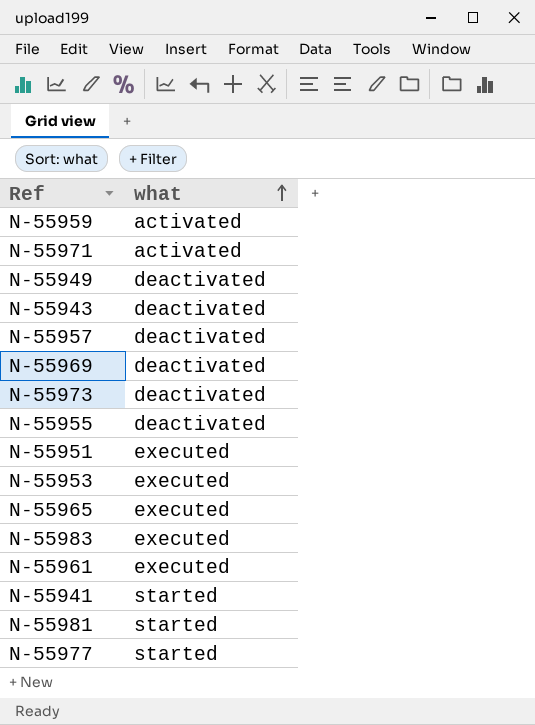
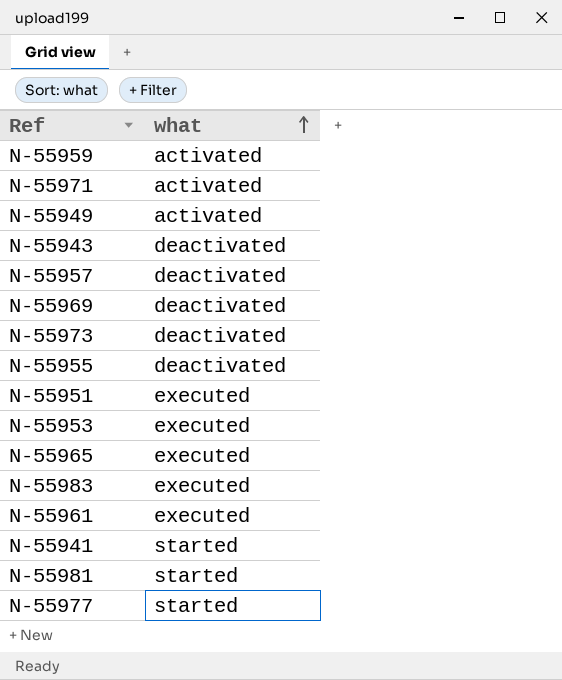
N-55949 | what: deactivated -> activated

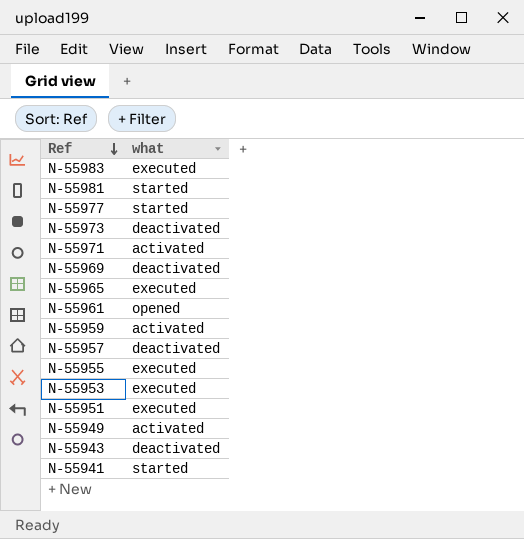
row order: what ascending -> Ref descending
N-55961 | what: executed -> opened
N-55955 | what: deactivated -> executed

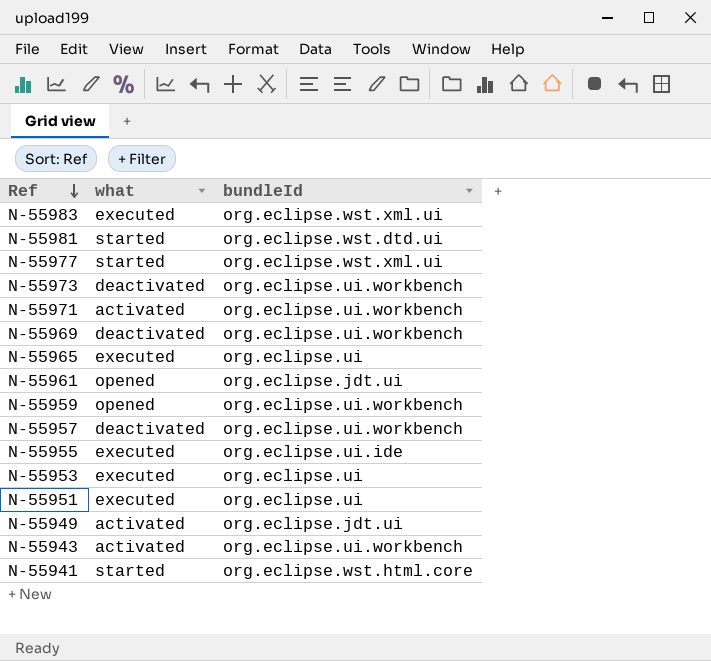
column bundleId | position: none -> 3
N-55959 | what: activated -> opened
N-55943 | what: deactivated -> activated

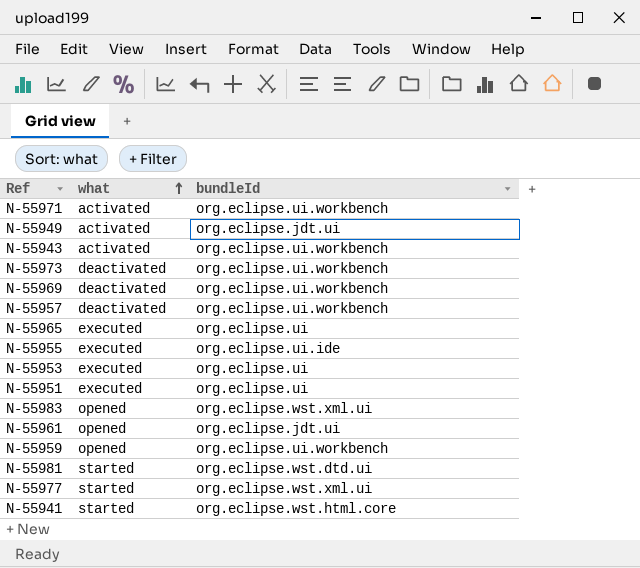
row order: Ref descending -> what ascending
N-55983 | what: executed -> opened

